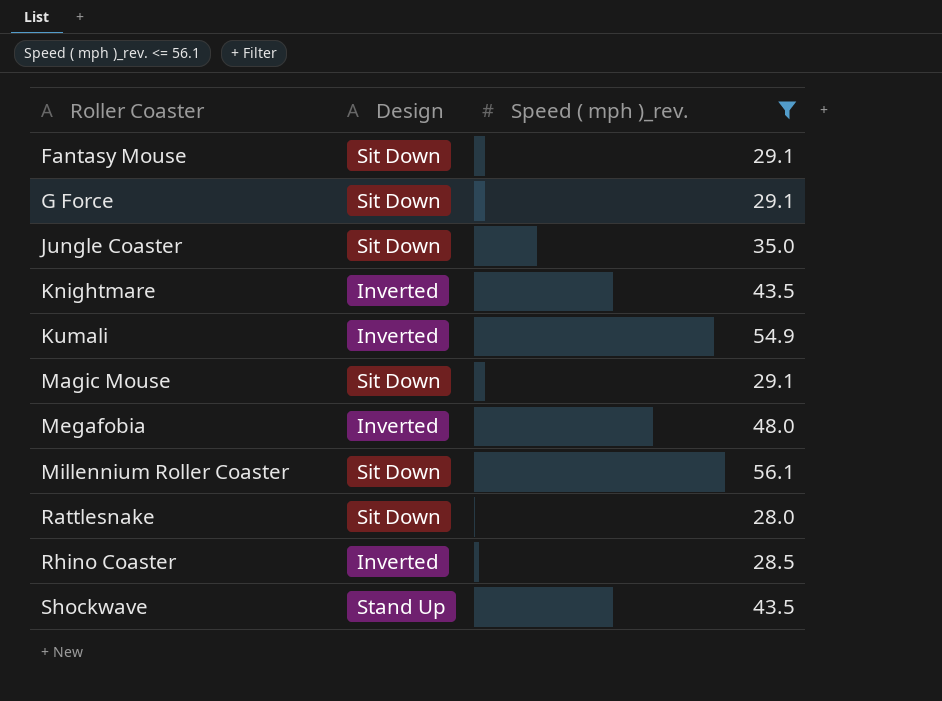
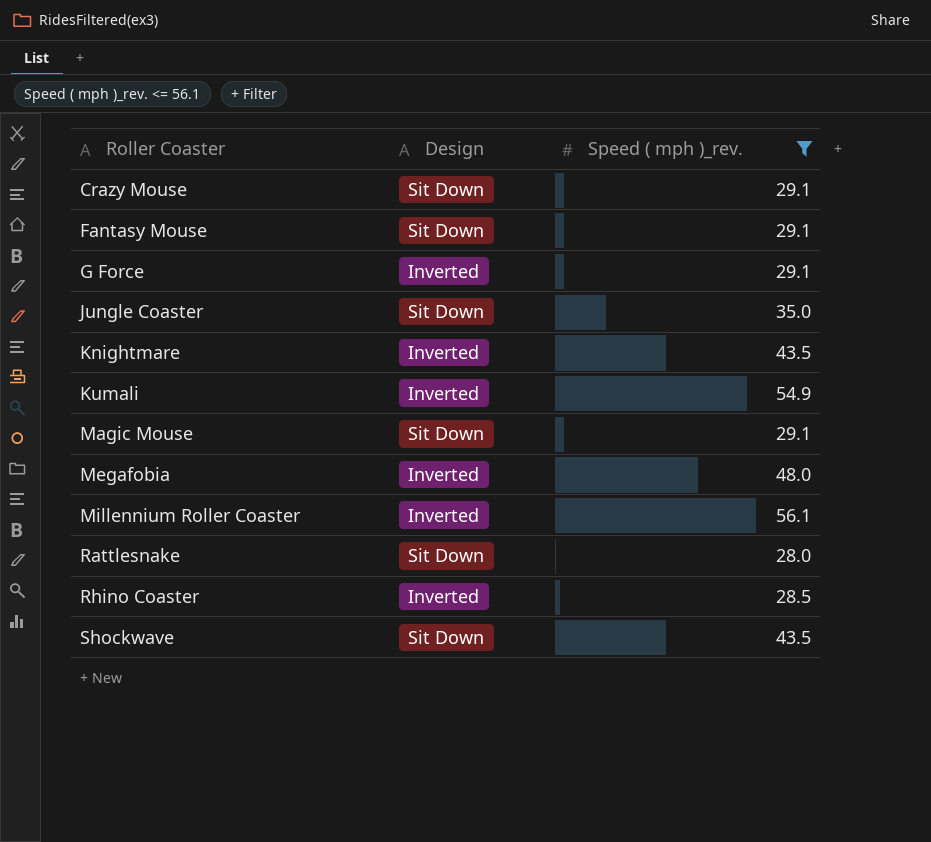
row Crazy Mouse: none -> Sit Down | 29.1
G Force | Design: Sit Down -> Inverted
Millennium Roller Coaster | Design: Sit Down -> Inverted
Shockwave | Design: Stand Up -> Sit Down

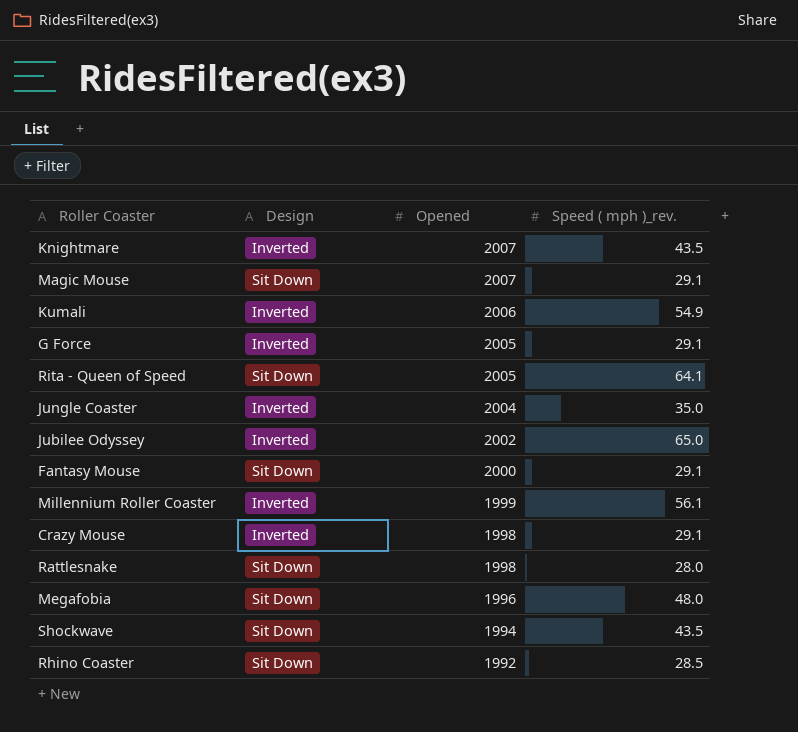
filter: Speed ( mph )_rev. <= 56.1 -> none
row order: Roller Coaster ascending -> Opened descending
column Opened | position: none -> 3
Jungle Coaster | Design: Sit Down -> Inverted
Crazy Mouse | Design: Sit Down -> Inverted
Megafobia | Design: Inverted -> Sit Down
Rhino Coaster | Design: Inverted -> Sit Down

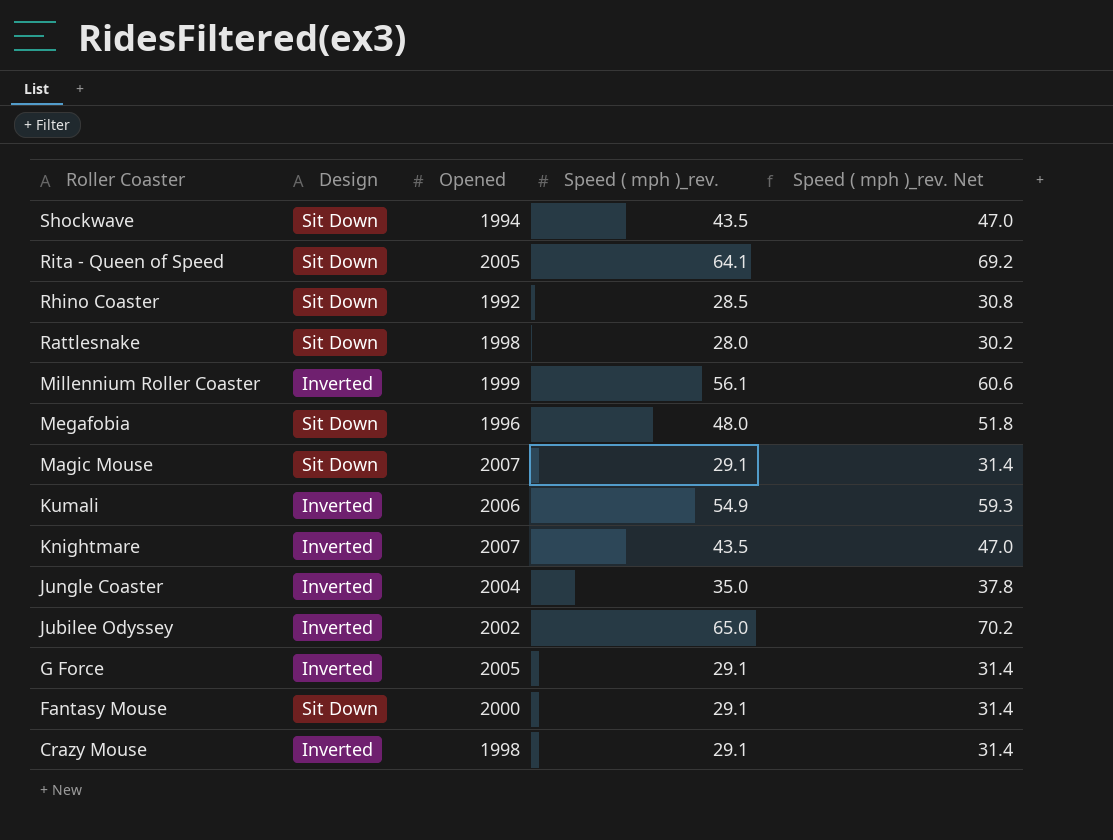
row order: Opened descending -> Roller Coaster descending
column Speed ( mph )_rev. Net | formula: none -> [Speed ( mph )_rev.] * 1.08

